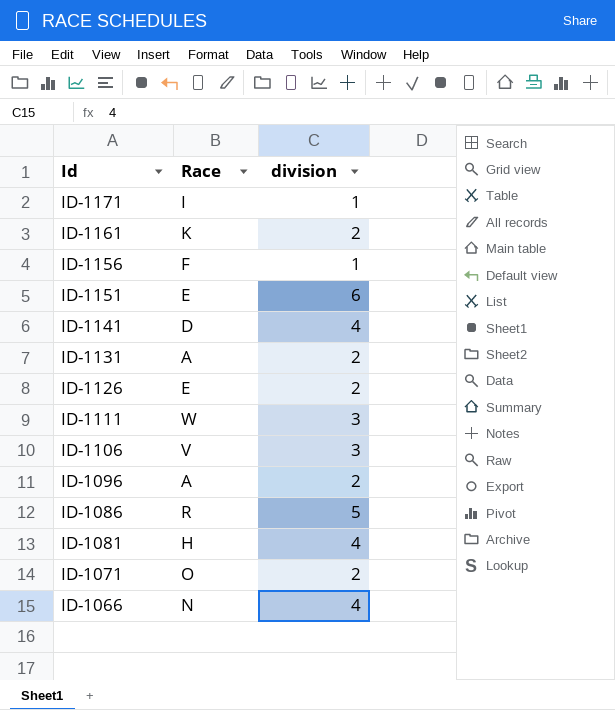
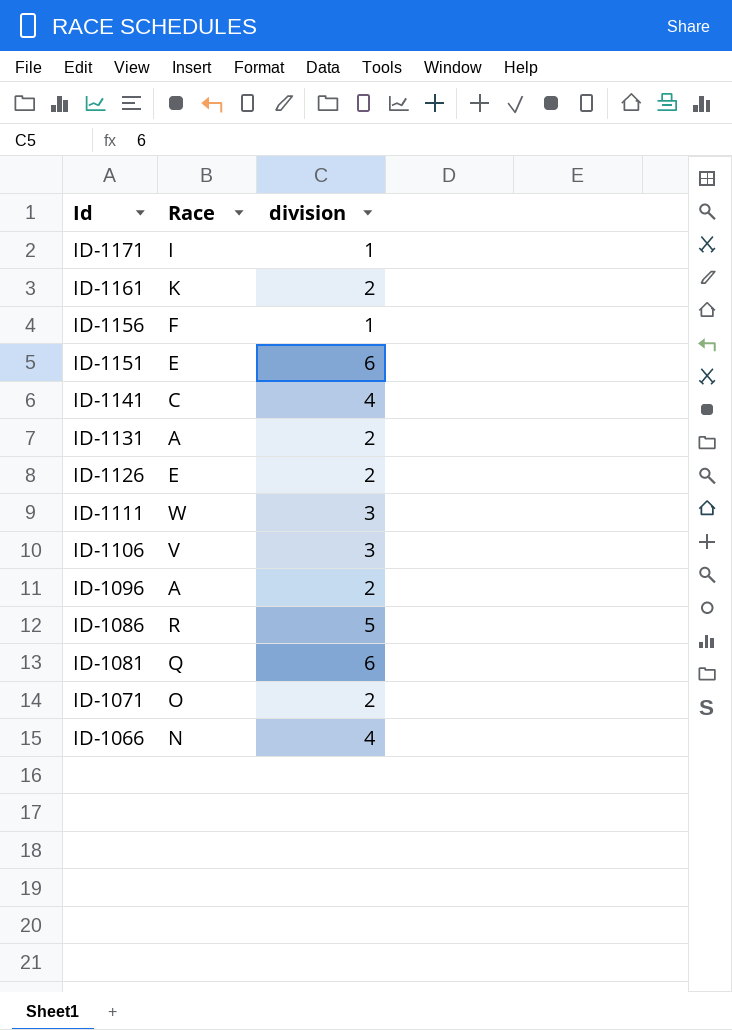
ID-1141 | Race: D -> C
ID-1081 | Race: H -> Q
ID-1081 | division: 4 -> 6

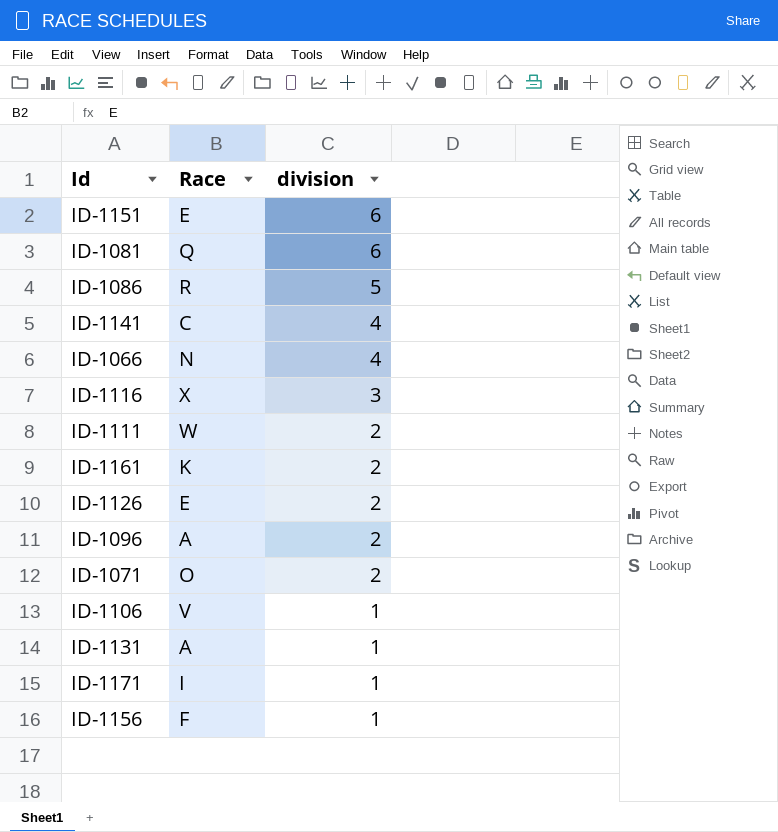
row order: Id descending -> division descending
row ID-1116: none -> X | 3
ID-1111 | division: 3 -> 2
ID-1106 | division: 3 -> 1
ID-1131 | division: 2 -> 1

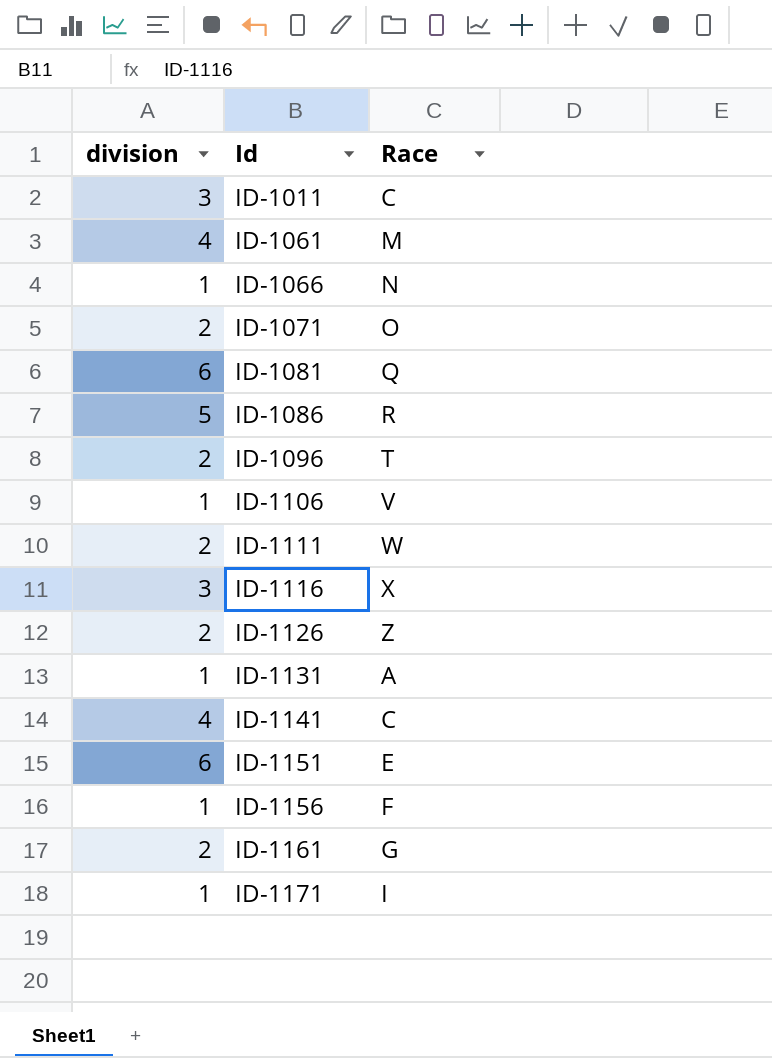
row order: division descending -> Id ascending
column division | position: 3 -> 1
row ID-1011: none -> 3 | C
row ID-1061: none -> 4 | M
ID-1066 | division: 4 -> 1
ID-1096 | Race: A -> T
ID-1126 | Race: E -> Z
ID-1161 | Race: K -> G

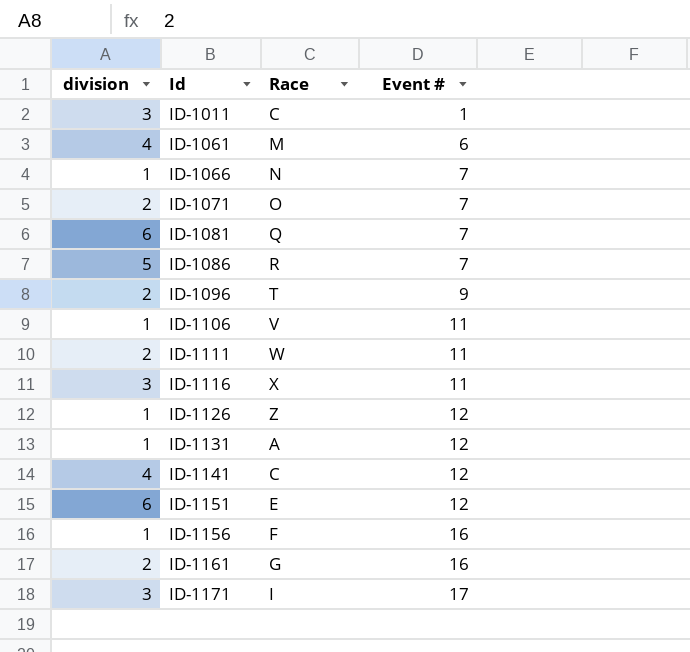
column Event # | position: none -> 4
ID-1126 | division: 2 -> 1
ID-1171 | division: 1 -> 3

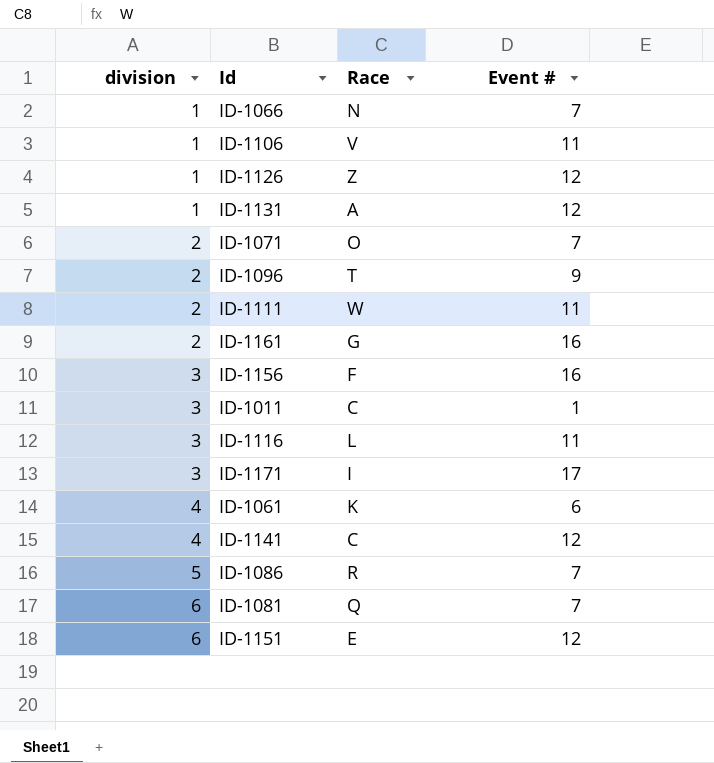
row order: Id ascending -> division ascending
ID-1156 | division: 1 -> 3
ID-1116 | Race: X -> L
ID-1061 | Race: M -> K

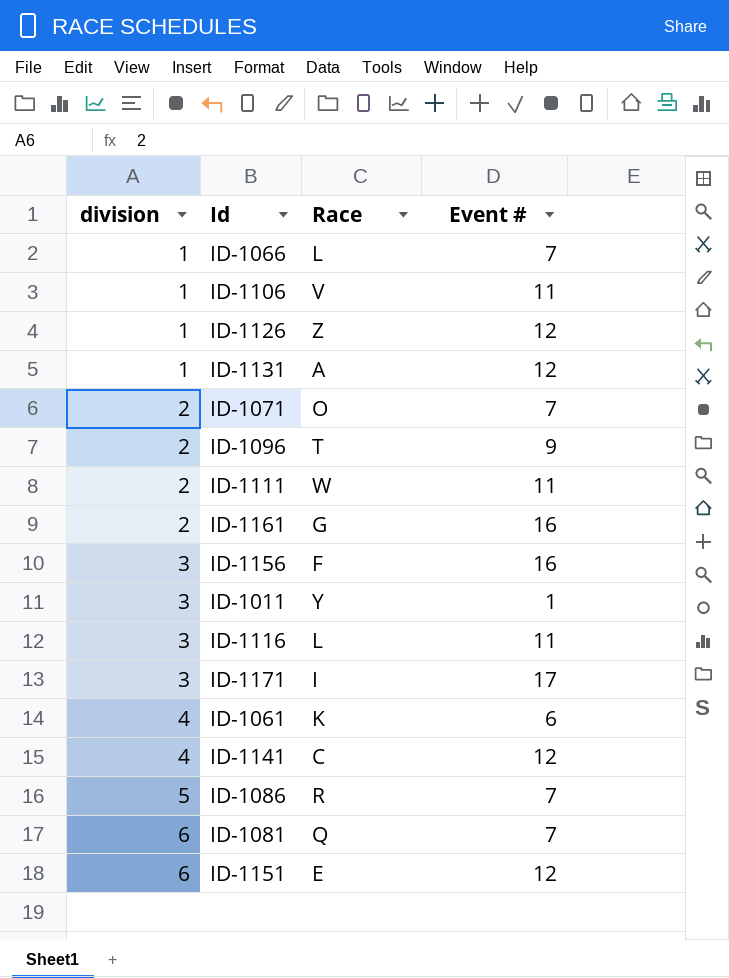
ID-1066 | Race: N -> L
ID-1011 | Race: C -> Y

